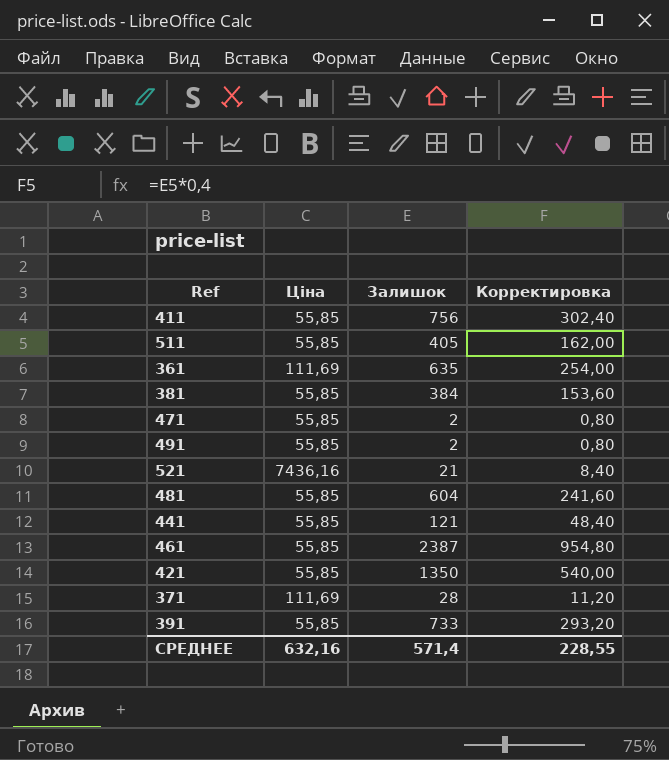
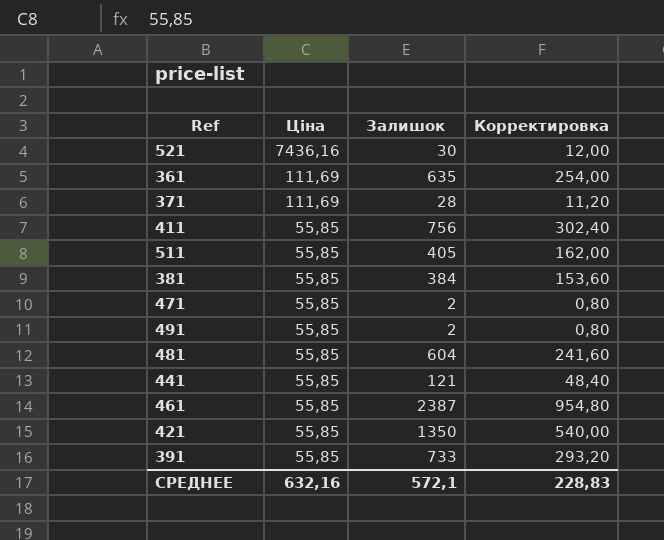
row order: none -> Ціна descending
521 | Залишок: 21 -> 30
521 | Корректировка: 8,40 -> 12,00
СРЕДНЕЕ | Залишок: 571,4 -> 572,1
СРЕДНЕЕ | Корректировка: 228,55 -> 228,83

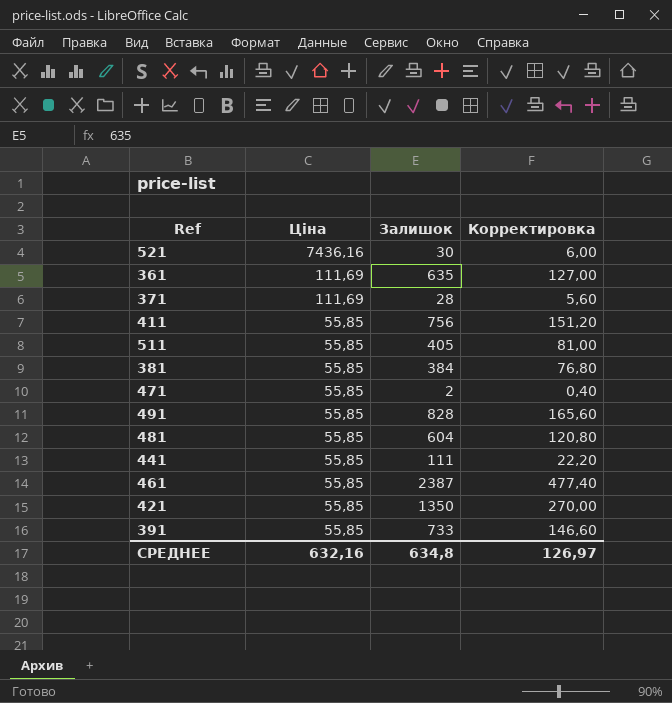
column Корректировка | formula: [Залишок] * 0,4 -> [Залишок] * 0,2
491 | Залишок: 2 -> 828
441 | Залишок: 121 -> 111
СРЕДНЕЕ | Залишок: 572,1 -> 634,8
СРЕДНЕЕ | Корректировка: 228,83 -> 126,97

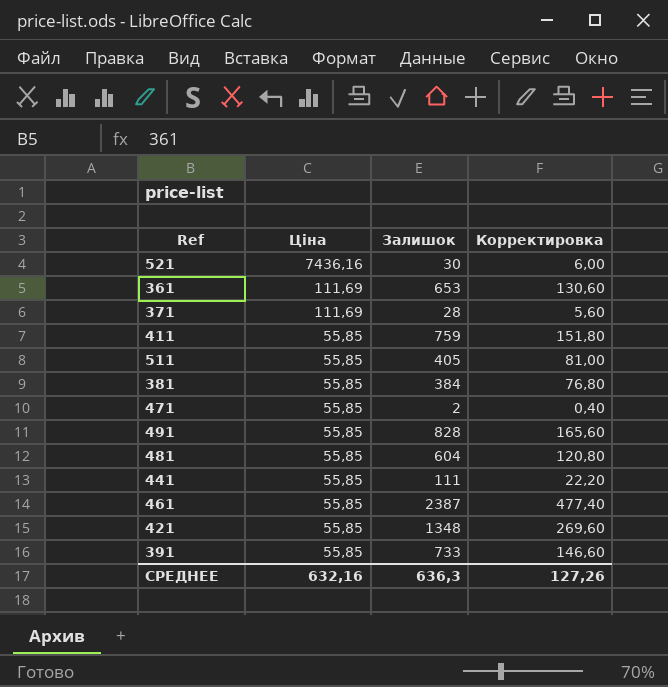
361 | Залишок: 635 -> 653
361 | Корректировка: 127,00 -> 130,60
411 | Залишок: 756 -> 759
411 | Корректировка: 151,20 -> 151,80
421 | Залишок: 1350 -> 1348
421 | Корректировка: 270,00 -> 269,60
СРЕДНЕЕ | Залишок: 634,8 -> 636,3
СРЕДНЕЕ | Корректировка: 126,97 -> 127,26

